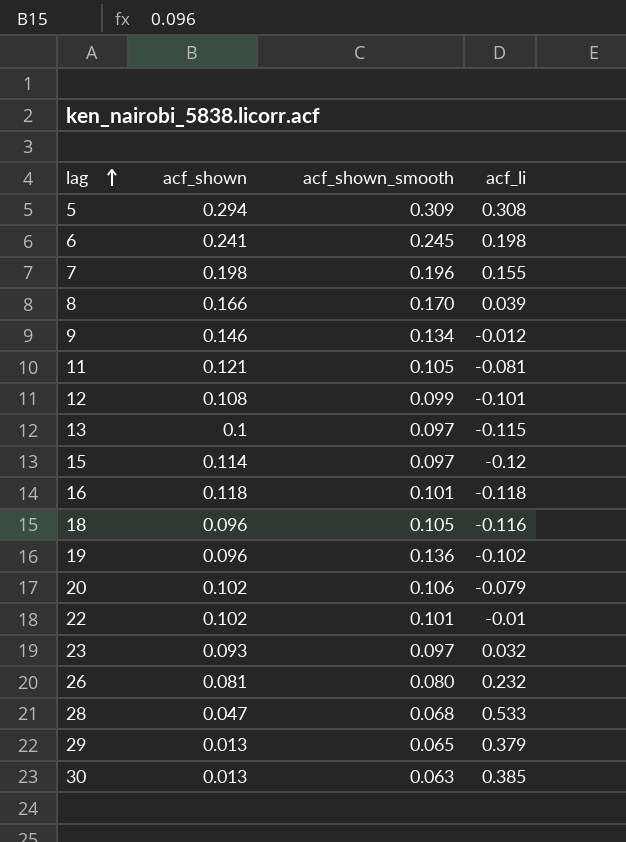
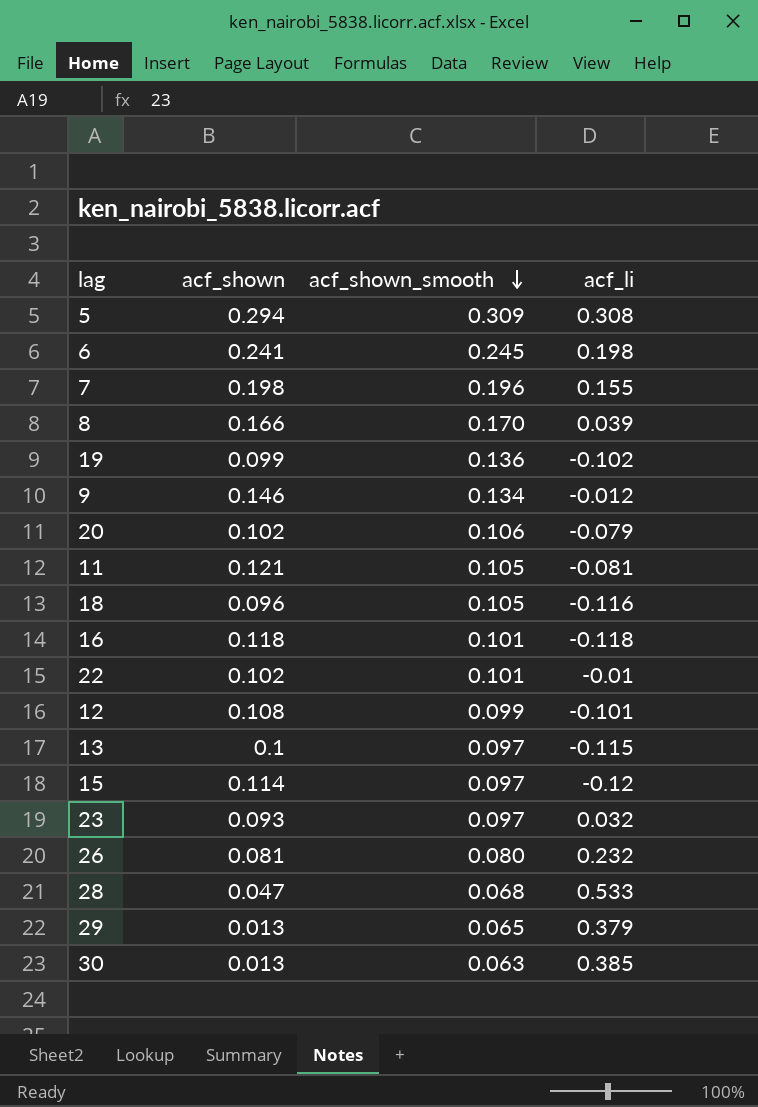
row order: lag ascending -> acf_shown_smooth descending
19 | acf_shown: 0.096 -> 0.099

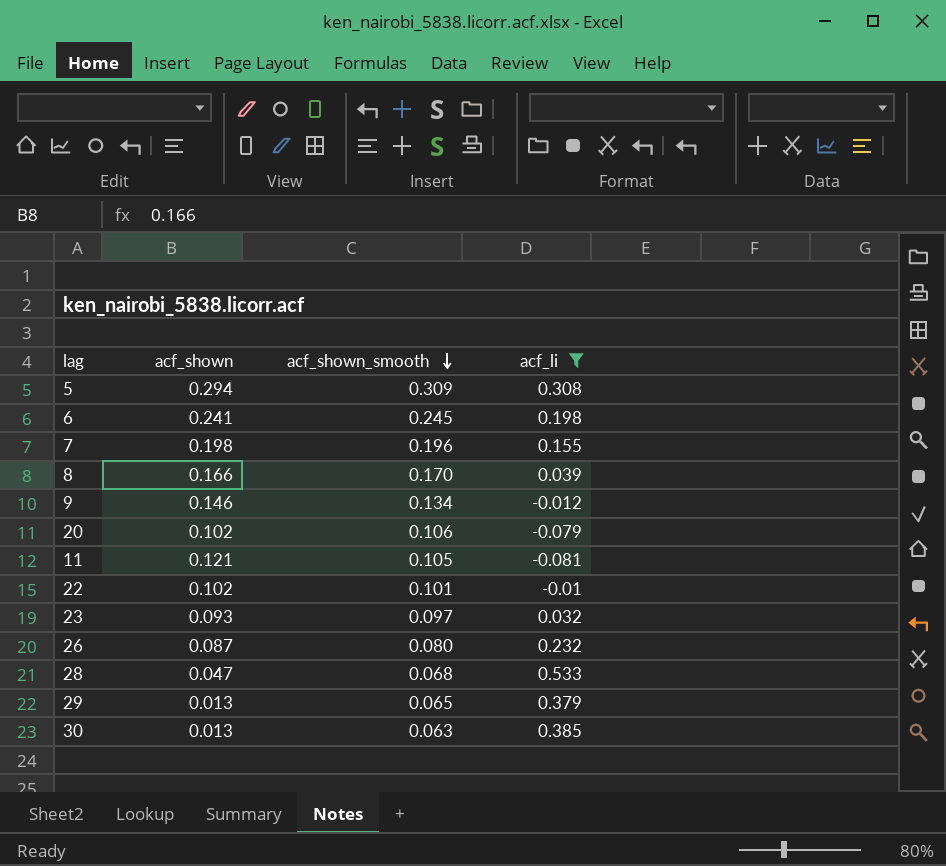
filter: none -> acf_li >= -0.081
26 | acf_shown: 0.081 -> 0.087

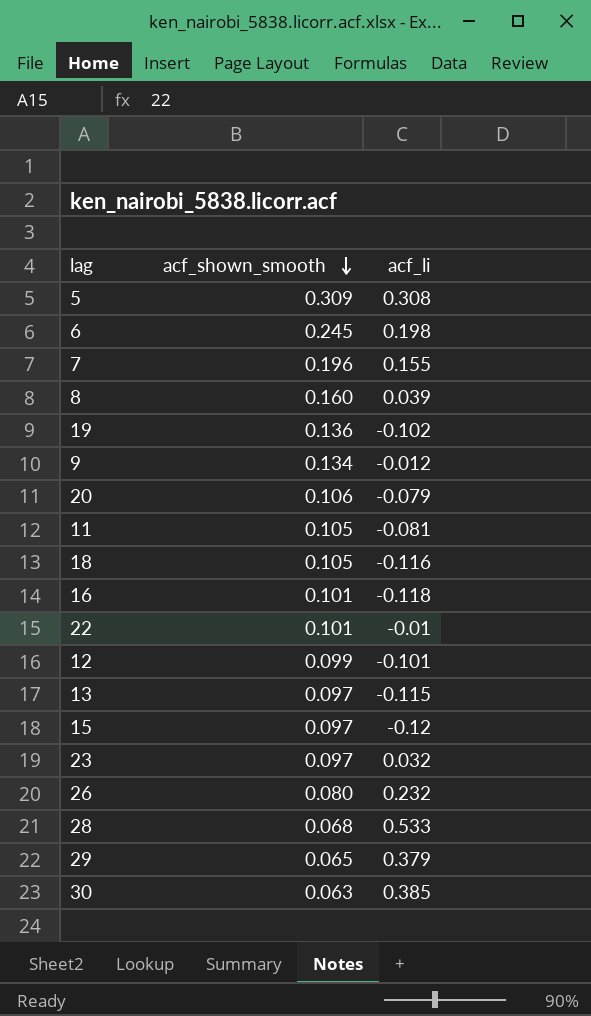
filter: acf_li >= -0.081 -> none
column acf_shown | position: 2 -> none
8 | acf_shown_smooth: 0.170 -> 0.160

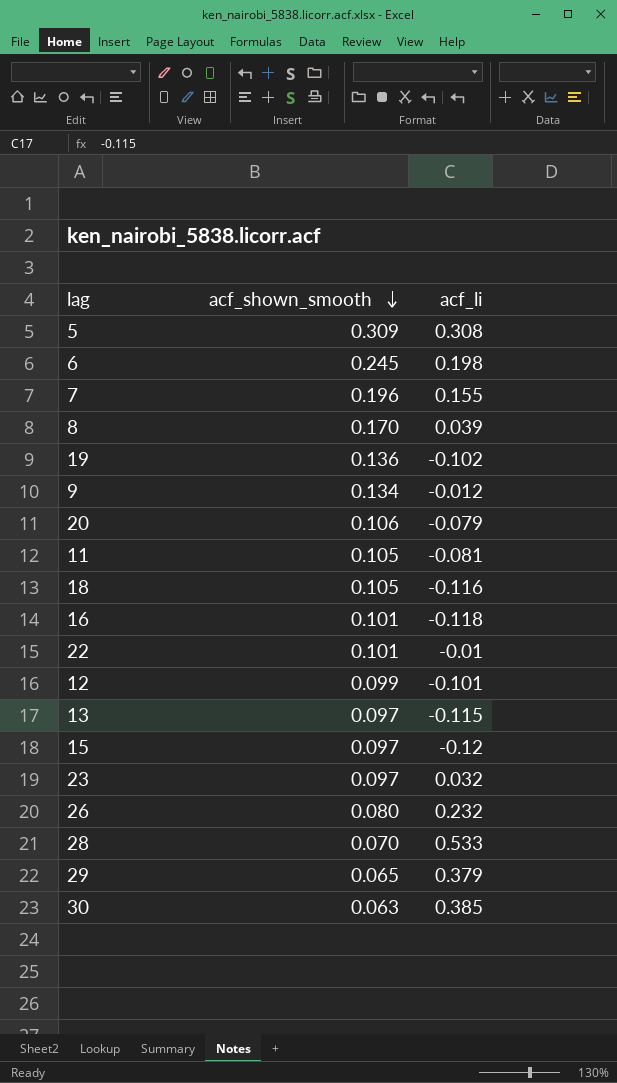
8 | acf_shown_smooth: 0.160 -> 0.170
28 | acf_shown_smooth: 0.068 -> 0.070

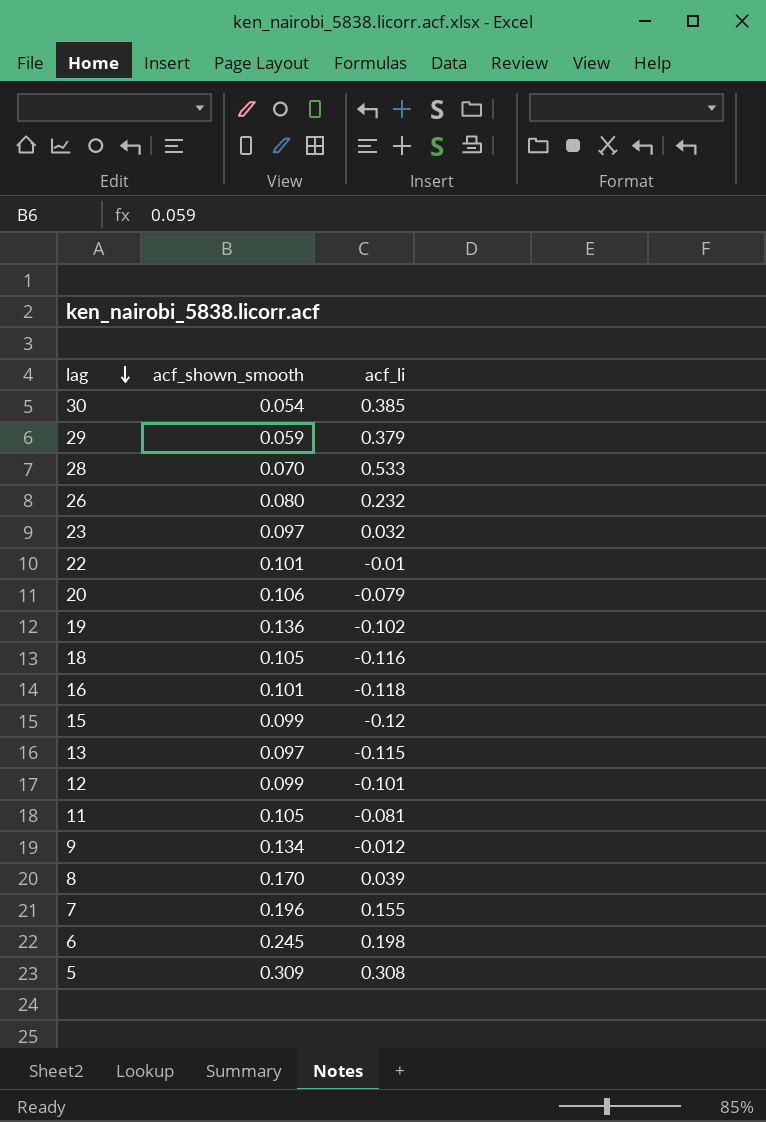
row order: acf_shown_smooth descending -> lag descending
30 | acf_shown_smooth: 0.063 -> 0.054
29 | acf_shown_smooth: 0.065 -> 0.059
15 | acf_shown_smooth: 0.097 -> 0.099

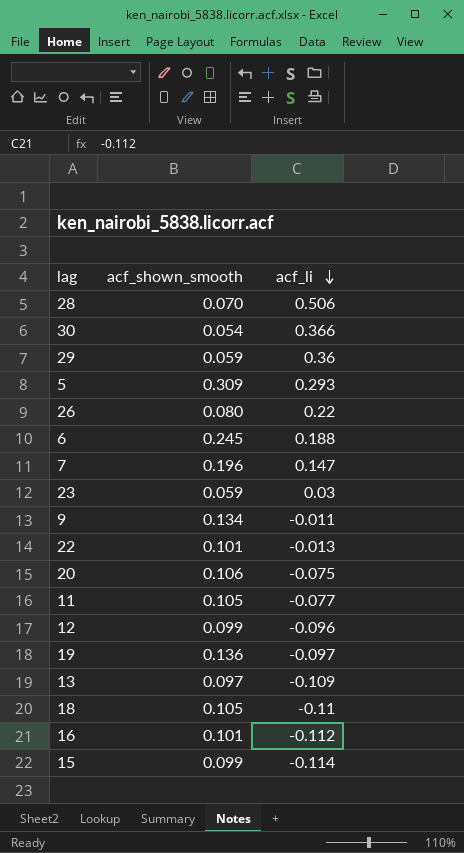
row order: lag descending -> acf_li descending
row 8: 0.170 | 0.039 -> none
28 | acf_li: 0.533 -> 0.506
30 | acf_li: 0.385 -> 0.366
29 | acf_li: 0.379 -> 0.36
5 | acf_li: 0.308 -> 0.293
26 | acf_li: 0.232 -> 0.22
6 | acf_li: 0.198 -> 0.188
7 | acf_li: 0.155 -> 0.147
23 | acf_shown_smooth: 0.097 -> 0.059
23 | acf_li: 0.032 -> 0.03
9 | acf_li: -0.012 -> -0.011
22 | acf_li: -0.01 -> -0.013
20 | acf_li: -0.079 -> -0.075
11 | acf_li: -0.081 -> -0.077
12 | acf_li: -0.101 -> -0.096
19 | acf_li: -0.102 -> -0.097
13 | acf_li: -0.115 -> -0.109
18 | acf_li: -0.116 -> -0.11
16 | acf_li: -0.118 -> -0.112
15 | acf_li: -0.12 -> -0.114

